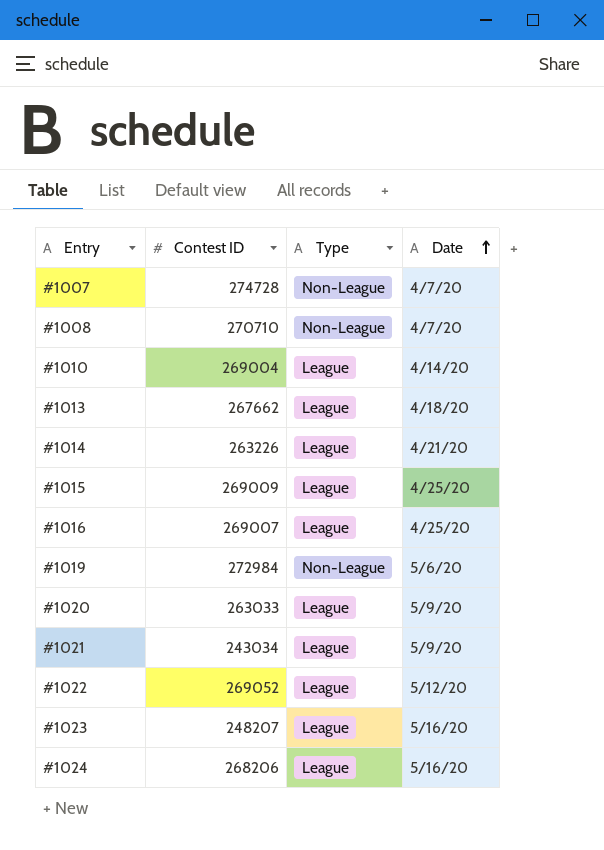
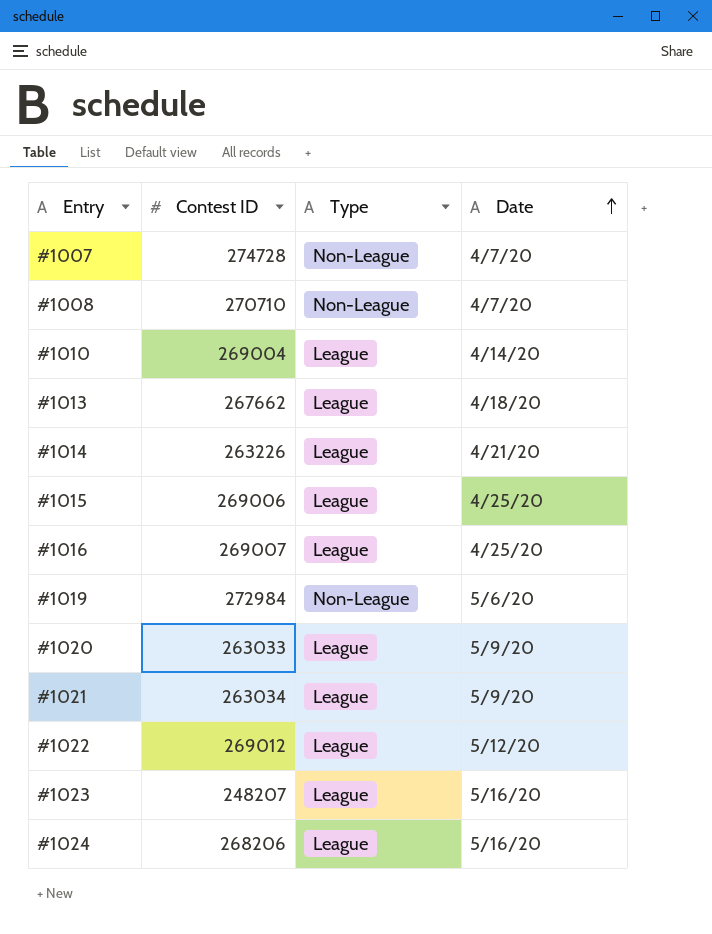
#1015 | Contest ID: 269009 -> 269006
#1021 | Contest ID: 243034 -> 263034
#1022 | Contest ID: 269052 -> 269012

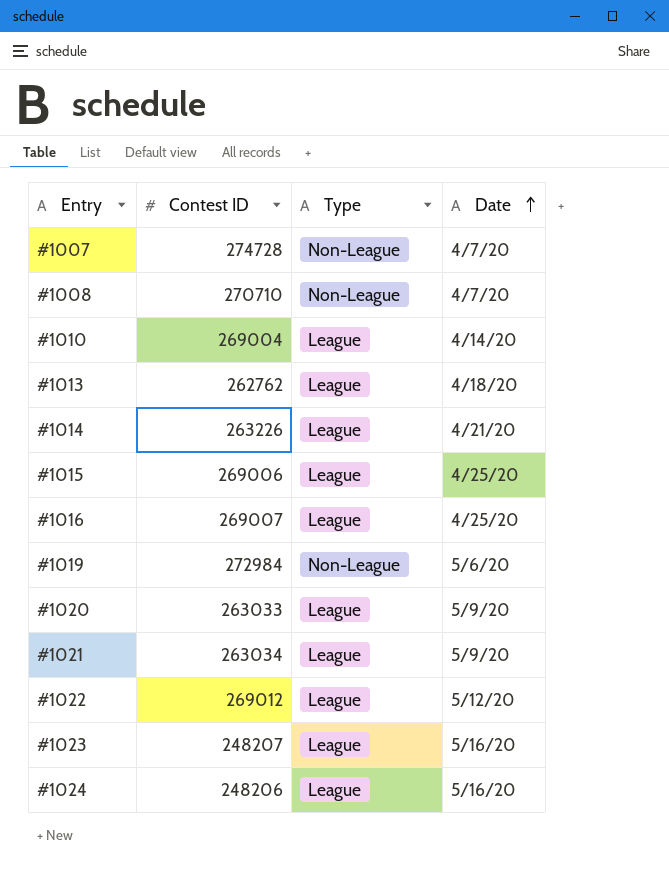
#1013 | Contest ID: 267662 -> 262762
#1024 | Contest ID: 268206 -> 248206

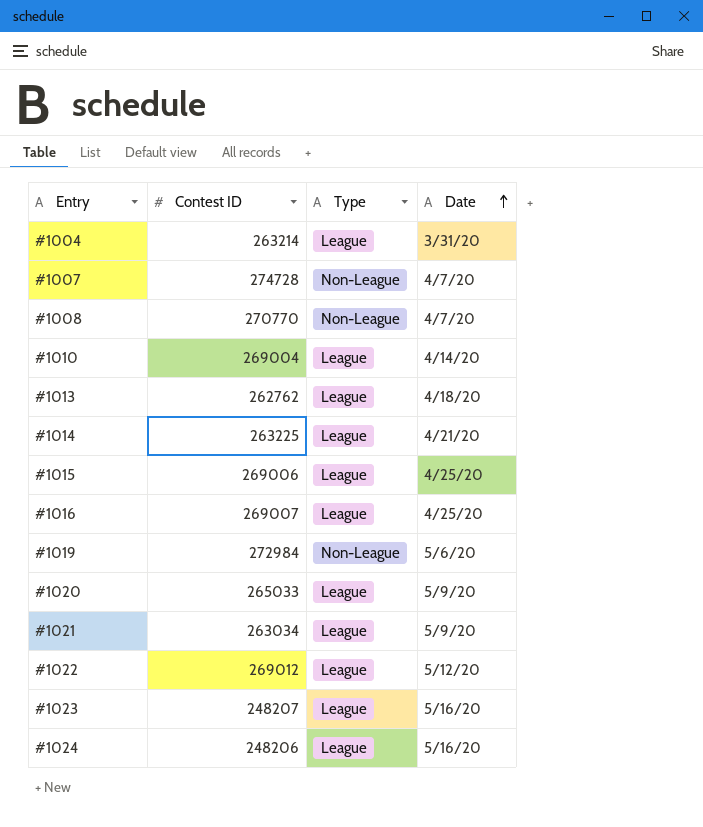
row #1004: none -> 263214 | League | 3/31/20
#1008 | Contest ID: 270710 -> 270770
#1014 | Contest ID: 263226 -> 263225
#1020 | Contest ID: 263033 -> 265033

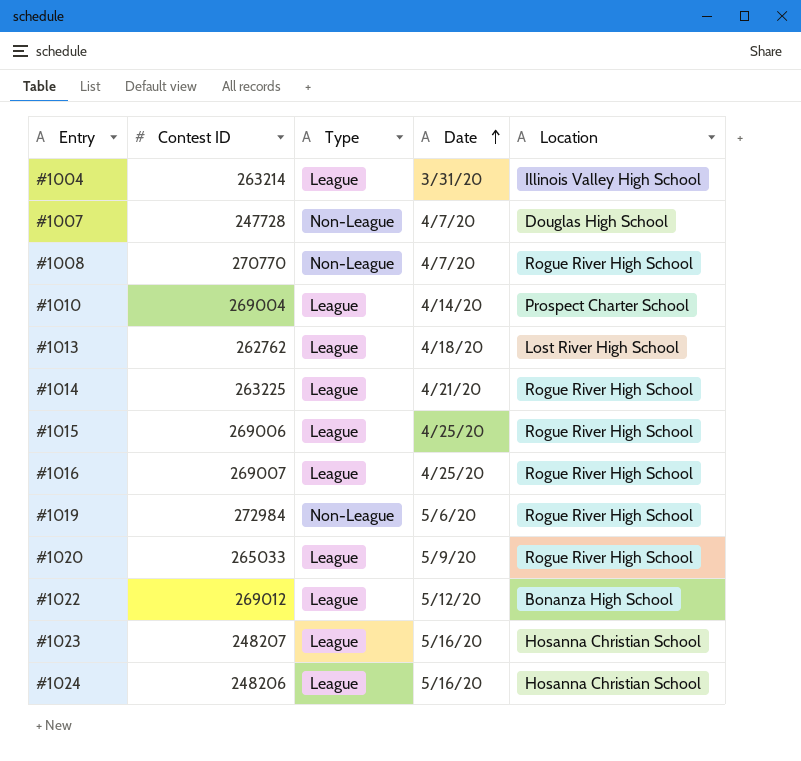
column Location | position: none -> 5
row #1021: 263034 | League | 5/9/20 -> none
#1007 | Contest ID: 274728 -> 247728

